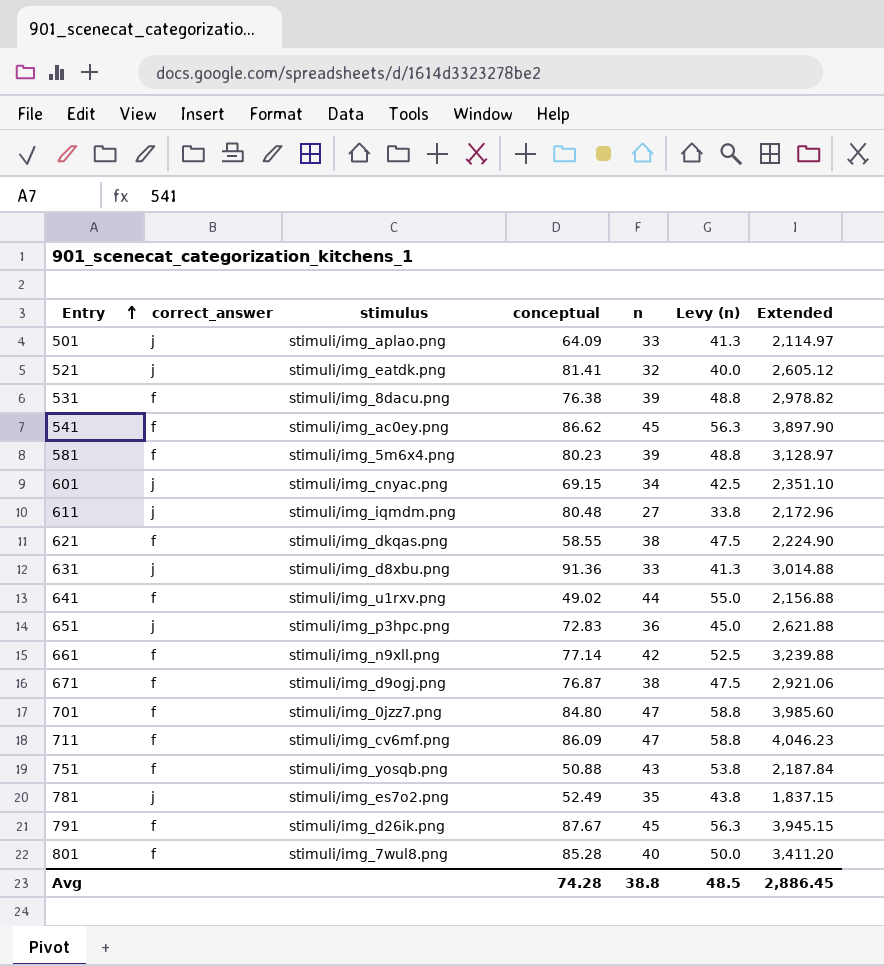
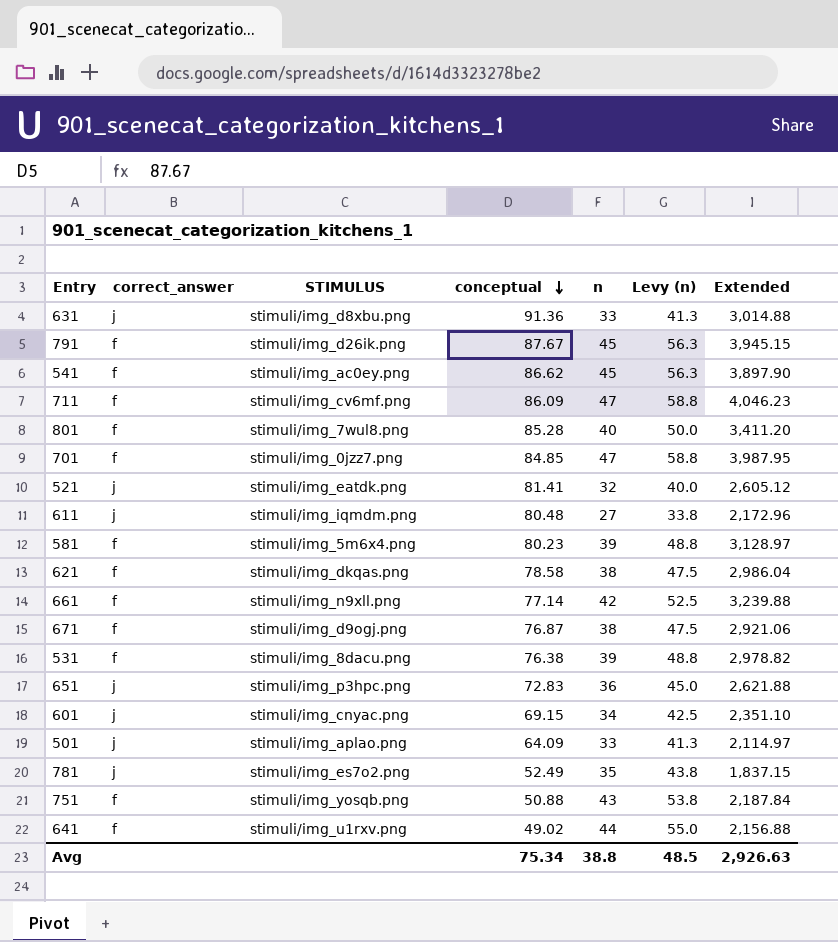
row order: Entry ascending -> conceptual descending
column name: stimulus -> STIMULUS
701 | conceptual: 84.80 -> 84.85
701 | Extended: 3,985.60 -> 3,987.95
621 | conceptual: 58.55 -> 78.58
621 | Extended: 2,224.90 -> 2,986.04
Avg | conceptual: 74.28 -> 75.34
Avg | Extended: 2,886.45 -> 2,926.63

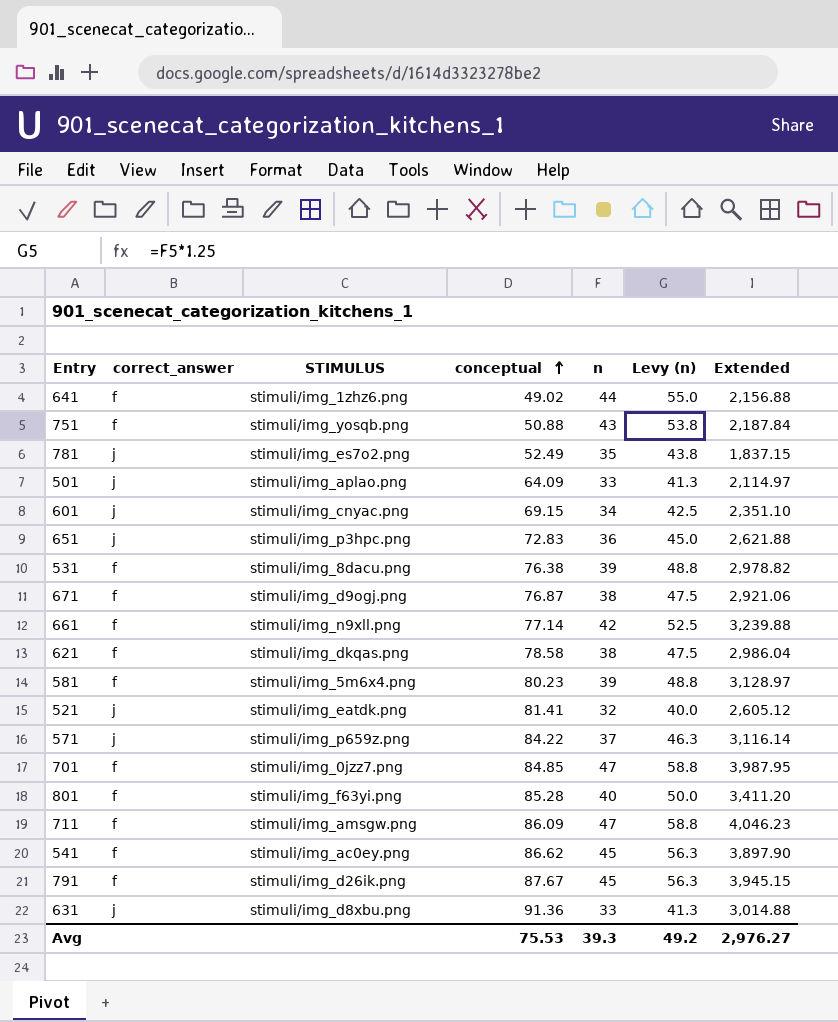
row order: conceptual descending -> conceptual ascending
row 611: j | stimuli/img_iqmdm.png | 80.48 | 27 | 33.8 | 2,172.96 -> none
641 | STIMULUS: stimuli/img_u1rxv.png -> stimuli/img_1zhz6.png
row 571: none -> j | stimuli/img_p659z.png | 84.22 | 37 | 46.3 | 3,116.14
801 | STIMULUS: stimuli/img_7wul8.png -> stimuli/img_f63yi.png
711 | STIMULUS: stimuli/img_cv6mf.png -> stimuli/img_amsgw.png
Avg | conceptual: 75.34 -> 75.53
Avg | n: 38.8 -> 39.3
Avg | Levy (n): 48.5 -> 49.2
Avg | Extended: 2,926.63 -> 2,976.27

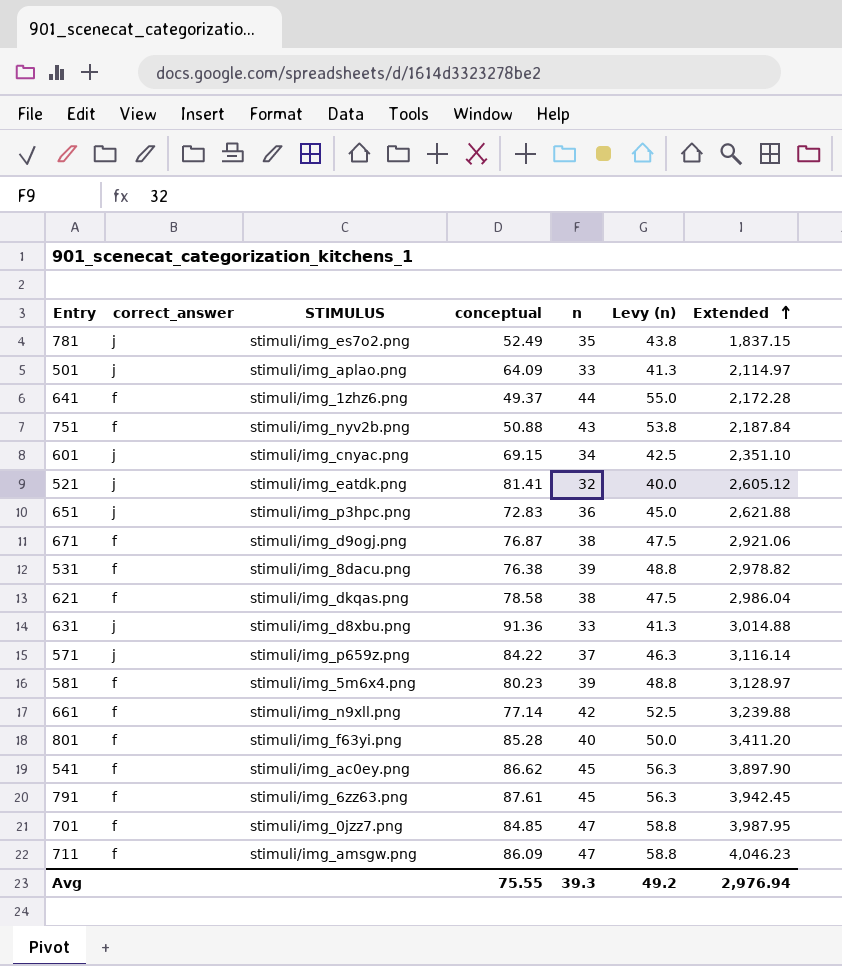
row order: conceptual ascending -> Extended ascending
641 | conceptual: 49.02 -> 49.37
641 | Extended: 2,156.88 -> 2,172.28
751 | STIMULUS: stimuli/img_yosqb.png -> stimuli/img_nyv2b.png
791 | STIMULUS: stimuli/img_d26ik.png -> stimuli/img_6zz63.png
791 | conceptual: 87.67 -> 87.61
791 | Extended: 3,945.15 -> 3,942.45
Avg | conceptual: 75.53 -> 75.55
Avg | Extended: 2,976.27 -> 2,976.94

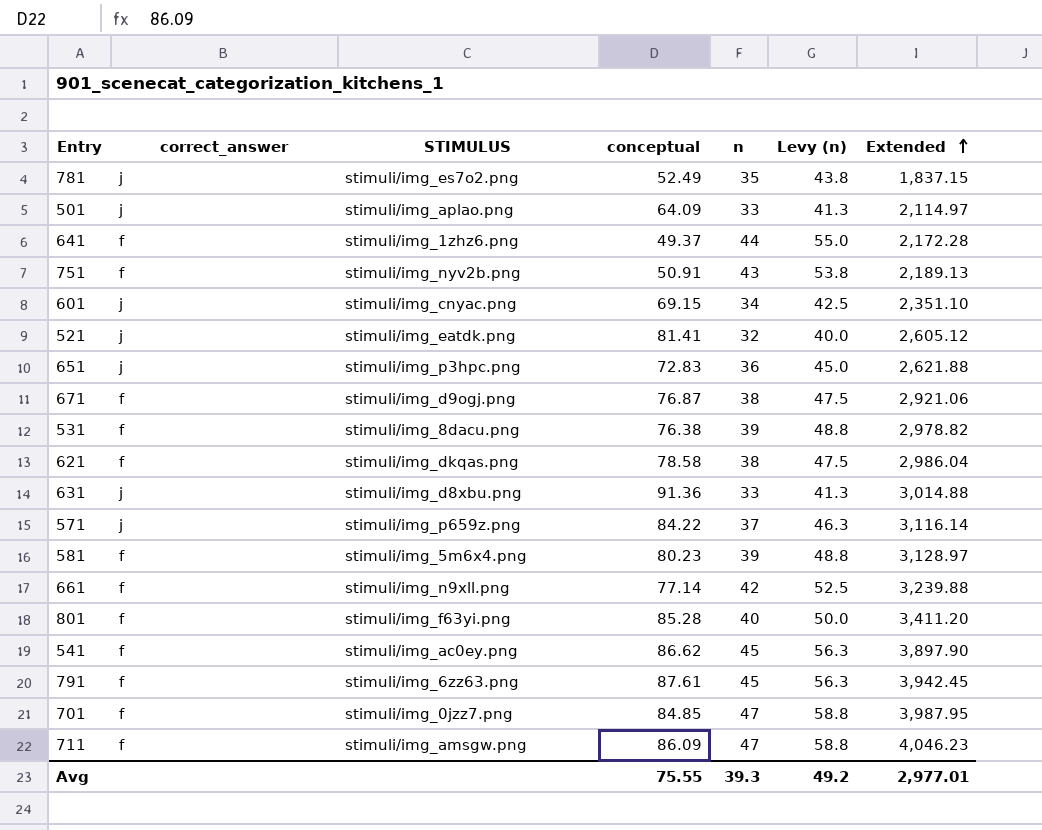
751 | conceptual: 50.88 -> 50.91
751 | Extended: 2,187.84 -> 2,189.13
Avg | Extended: 2,976.94 -> 2,977.01

